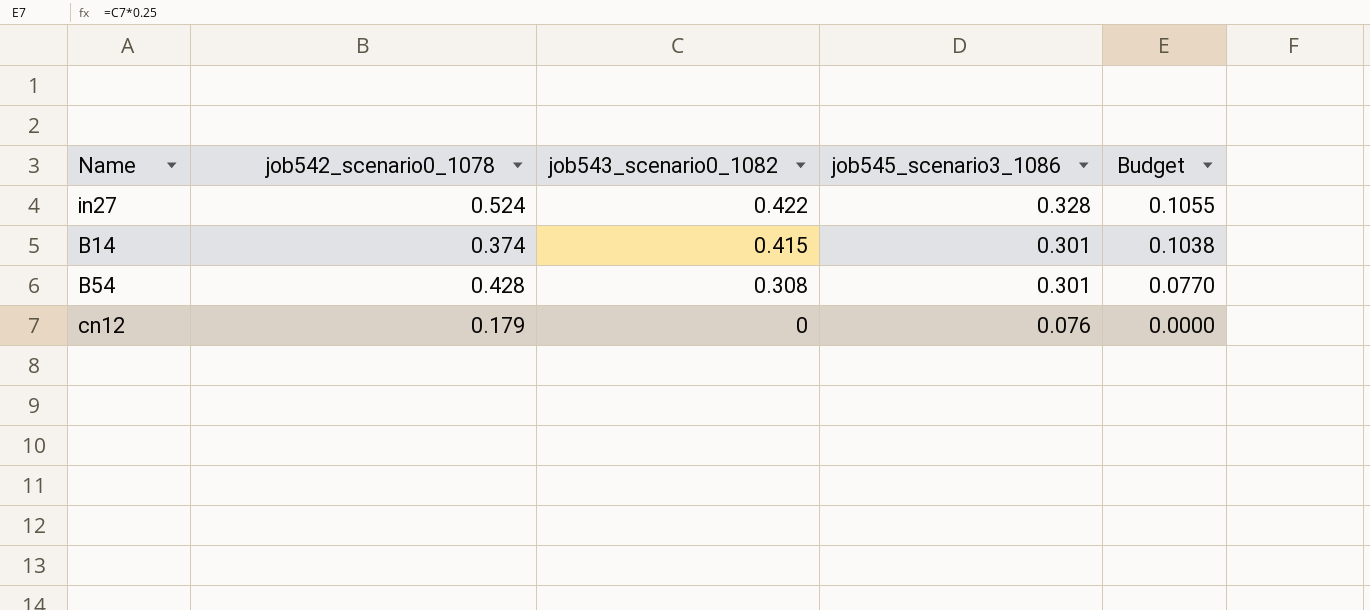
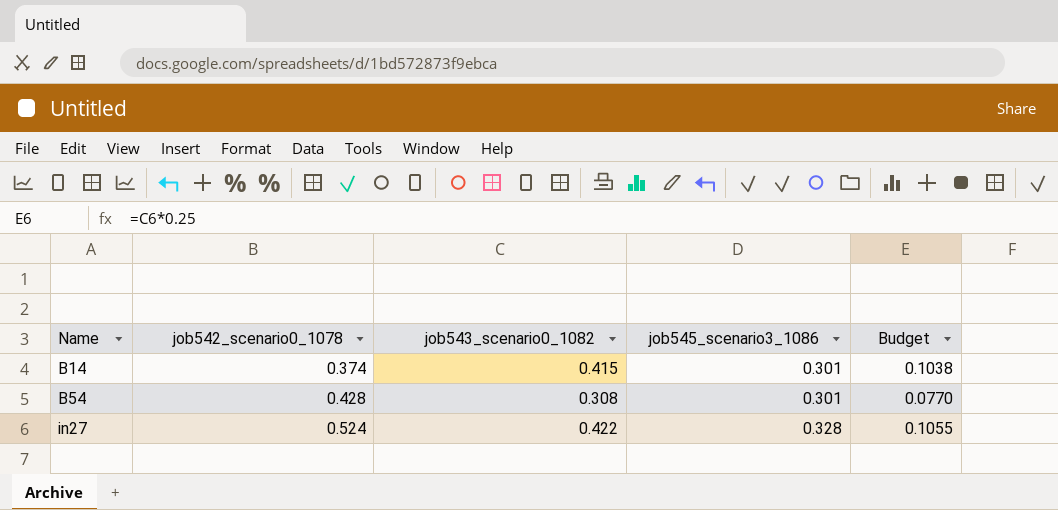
row order: job543_scenario0_1082 descending -> Name ascending
row cn12: 0.179 | 0 | 0.076 | 0.0000 -> none

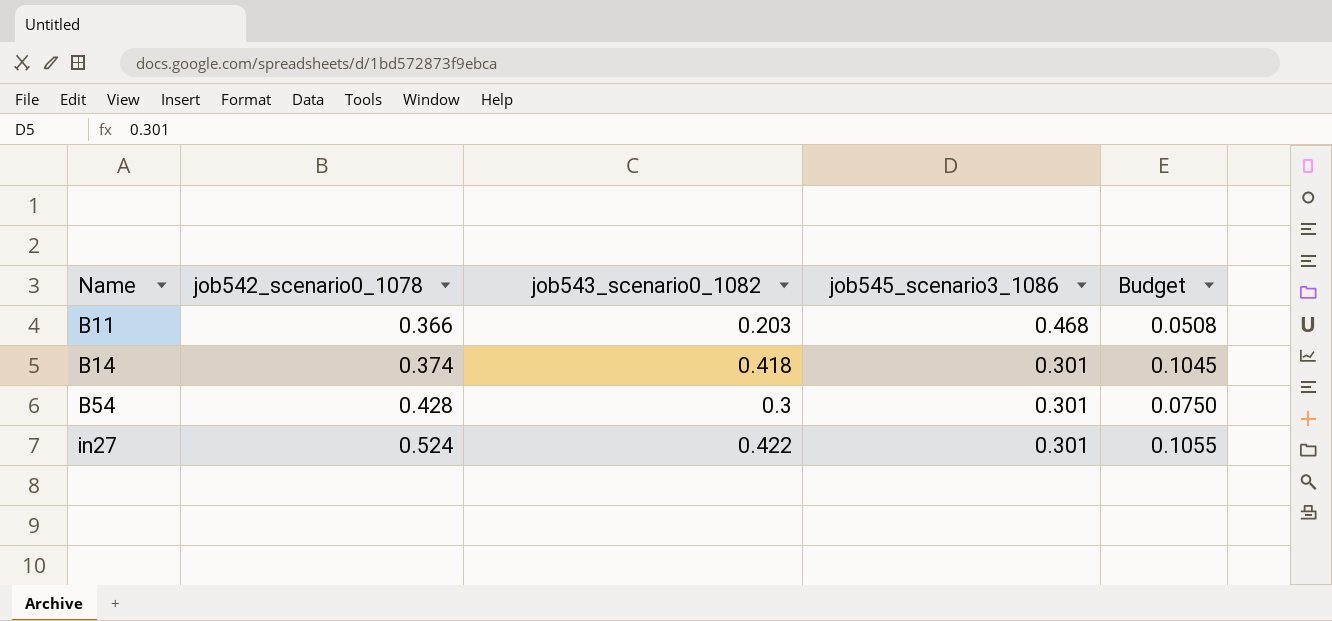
row B11: none -> 0.366 | 0.203 | 0.468 | 0.0508
B14 | job543_scenario0_1082: 0.415 -> 0.418
B14 | Budget: 0.1038 -> 0.1045
B54 | job543_scenario0_1082: 0.308 -> 0.3
B54 | Budget: 0.0770 -> 0.0750
in27 | job545_scenario3_1086: 0.328 -> 0.301

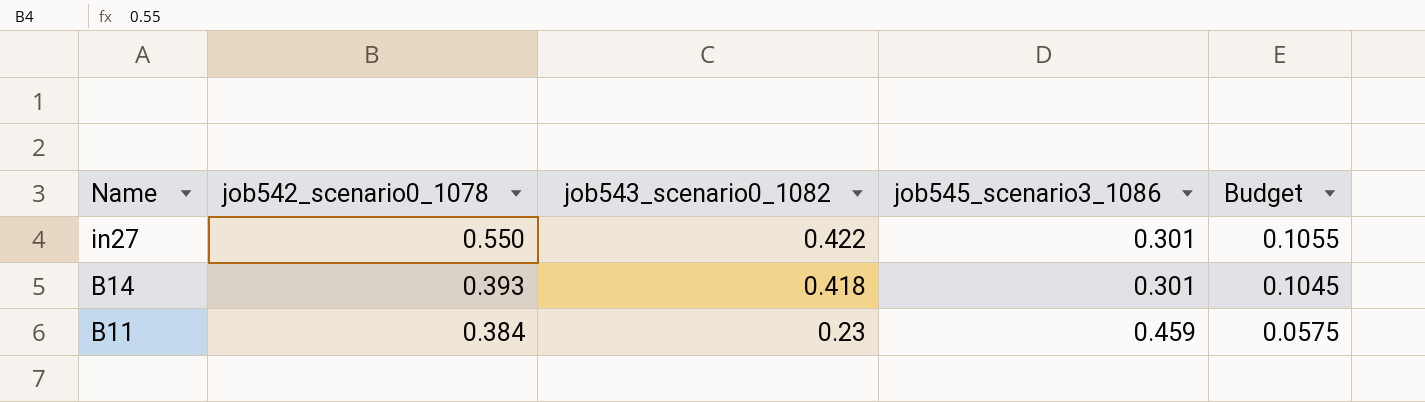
row order: Name ascending -> Name descending
row B54: 0.428 | 0.3 | 0.301 | 0.0750 -> none
in27 | job542_scenario0_1078: 0.524 -> 0.550
B14 | job542_scenario0_1078: 0.374 -> 0.393
B11 | job542_scenario0_1078: 0.366 -> 0.384
B11 | job543_scenario0_1082: 0.203 -> 0.23
B11 | job545_scenario3_1086: 0.468 -> 0.459
B11 | Budget: 0.0508 -> 0.0575

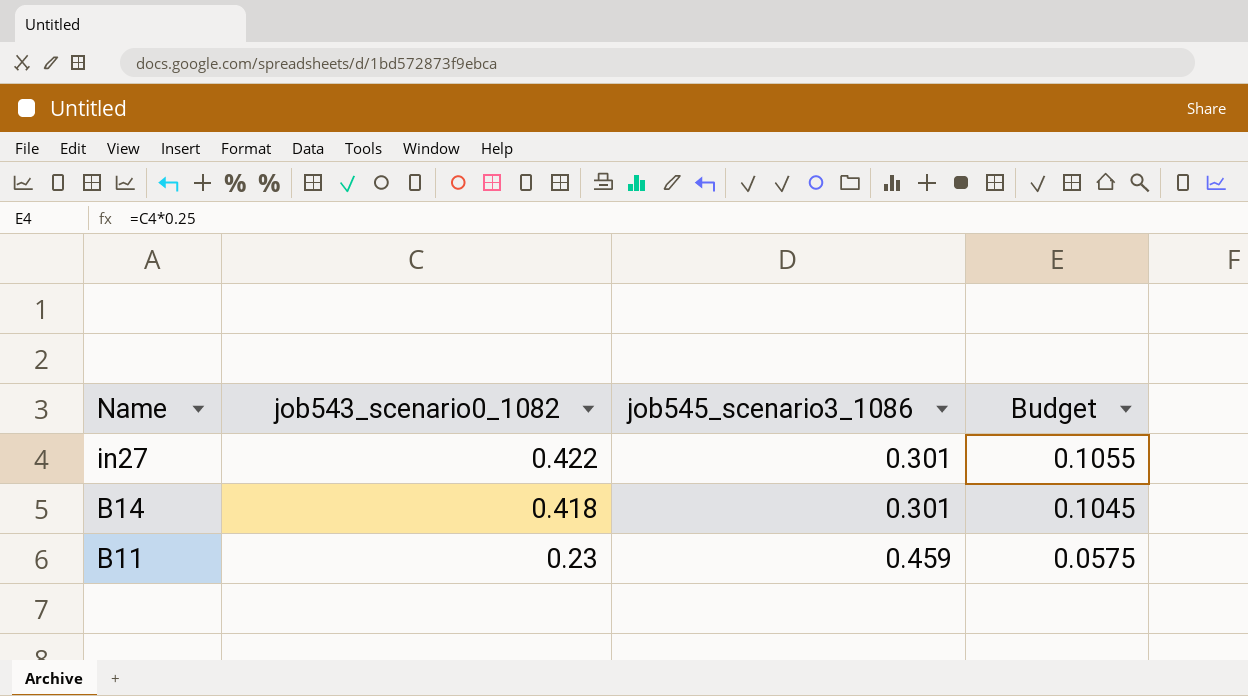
column job542_scenario0_1078 | position: 2 -> none

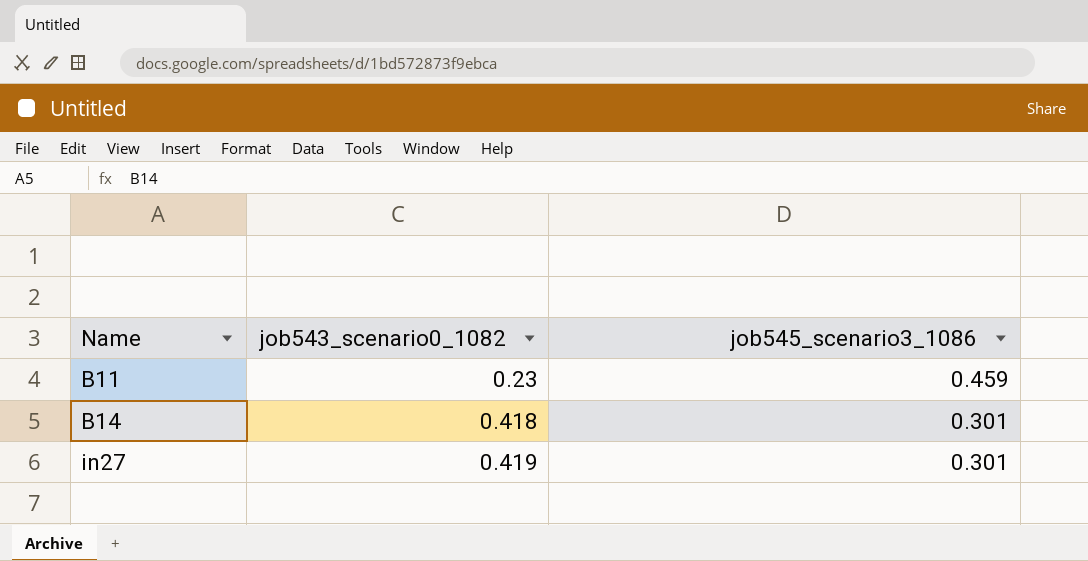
row order: Name descending -> Name ascending
column Budget | formula: [job543_scenario0_1082] * 0.25 -> none
in27 | job543_scenario0_1082: 0.422 -> 0.419

